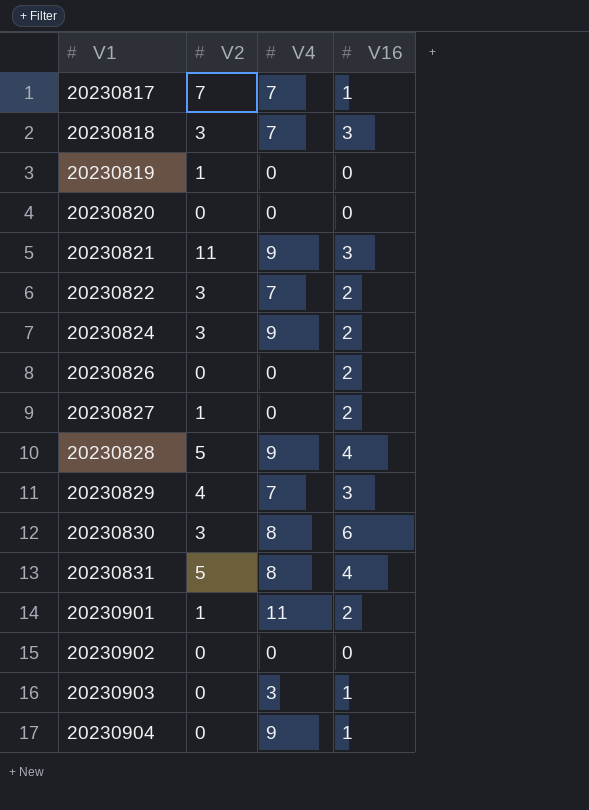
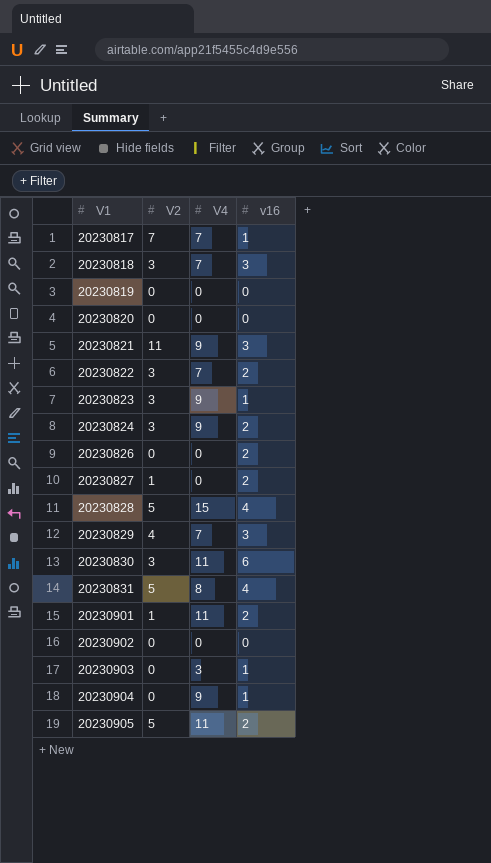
column name: V16 -> v16
20230819 | V2: 1 -> 0
row 20230823: none -> 3 | 9 | 1
20230828 | V4: 9 -> 15
20230830 | V4: 8 -> 11
row 20230905: none -> 5 | 11 | 2

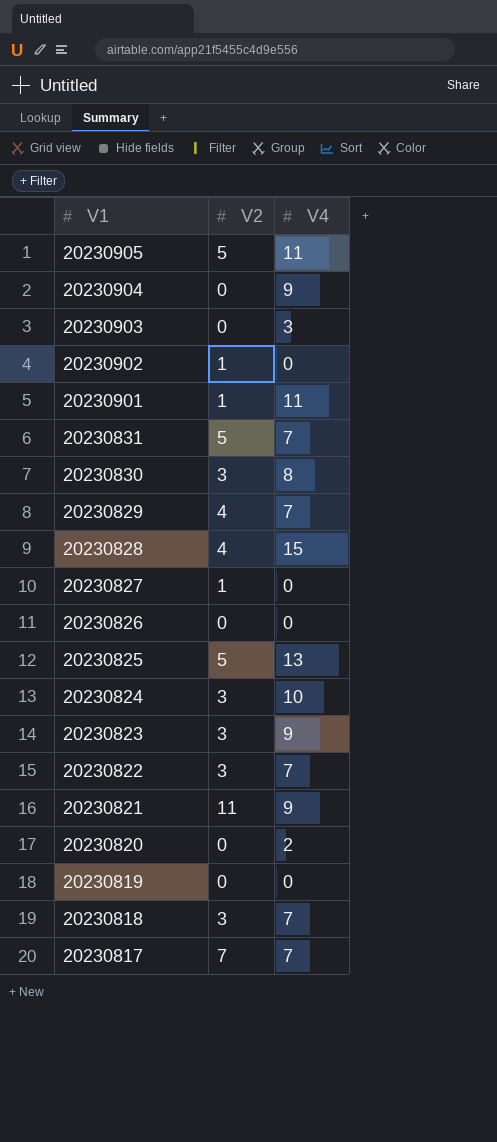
row order: V1 ascending -> V1 descending
column v16 | position: 4 -> none
20230902 | V2: 0 -> 1
20230831 | V4: 8 -> 7
20230830 | V4: 11 -> 8
20230828 | V2: 5 -> 4
row 20230825: none -> 5 | 13
20230824 | V4: 9 -> 10
20230820 | V4: 0 -> 2

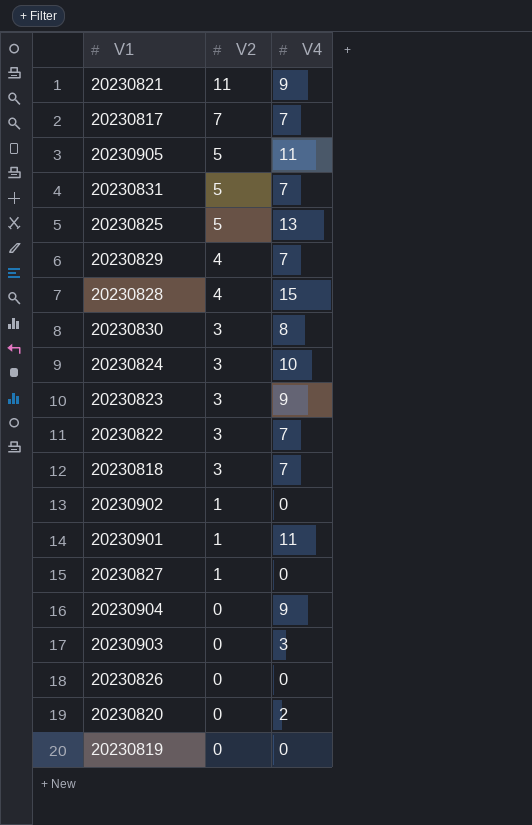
row order: V1 descending -> V2 descending

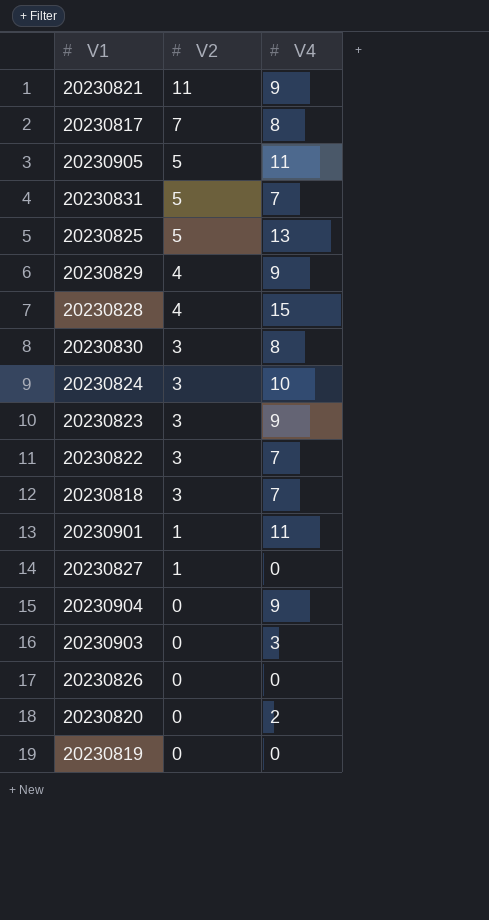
row 20230902: 1 | 0 -> none
20230817 | V4: 7 -> 8
20230829 | V4: 7 -> 9

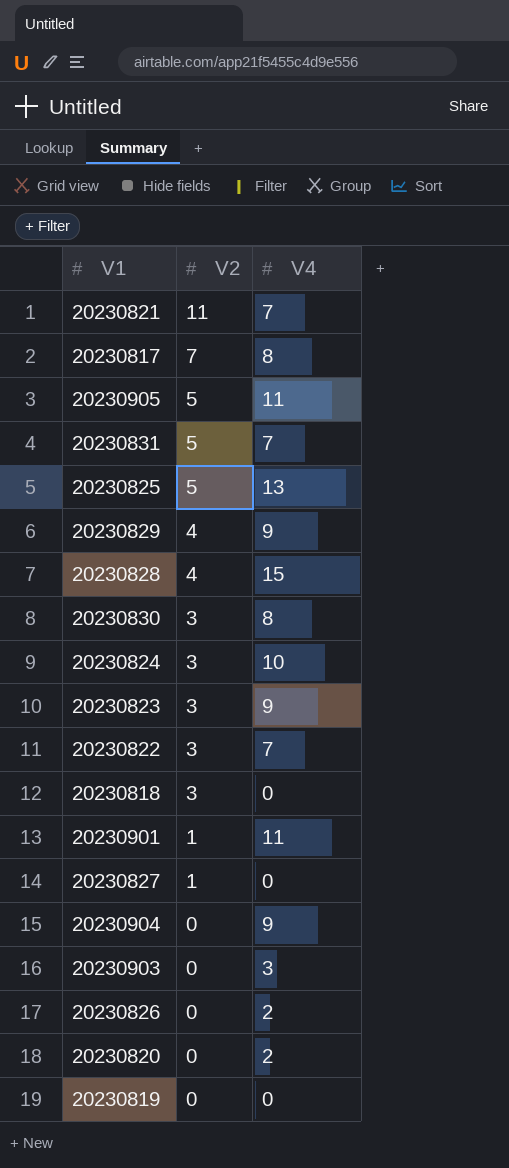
20230821 | V4: 9 -> 7
20230818 | V4: 7 -> 0
20230826 | V4: 0 -> 2

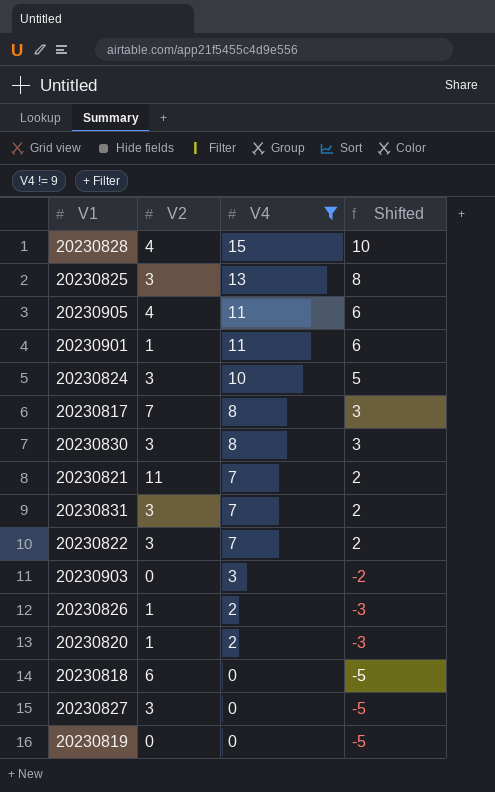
filter: none -> V4 != 9
row order: V2 descending -> V4 descending
column Shifted | formula: none -> [V4] - 5
20230825 | V2: 5 -> 3
20230905 | V2: 5 -> 4
20230831 | V2: 5 -> 3
20230826 | V2: 0 -> 1
20230820 | V2: 0 -> 1
20230818 | V2: 3 -> 6
20230827 | V2: 1 -> 3

